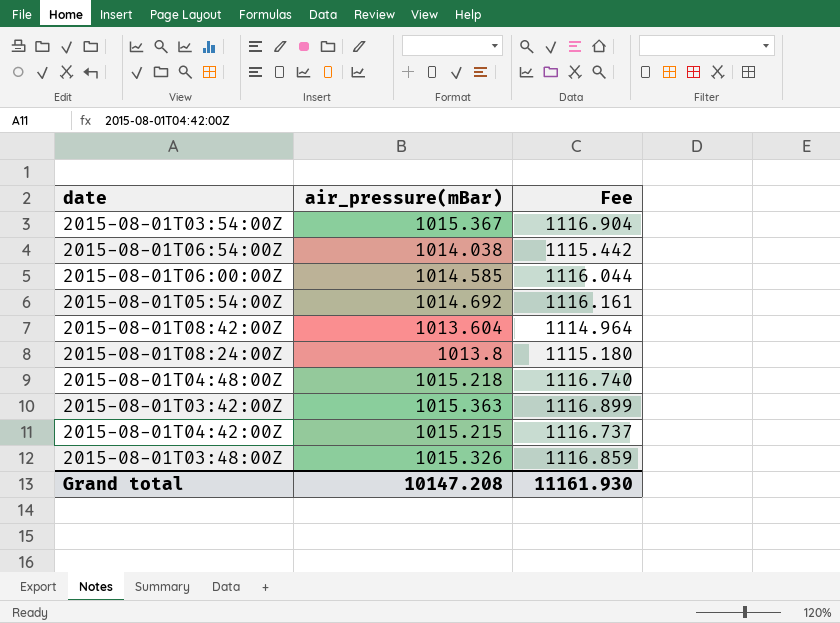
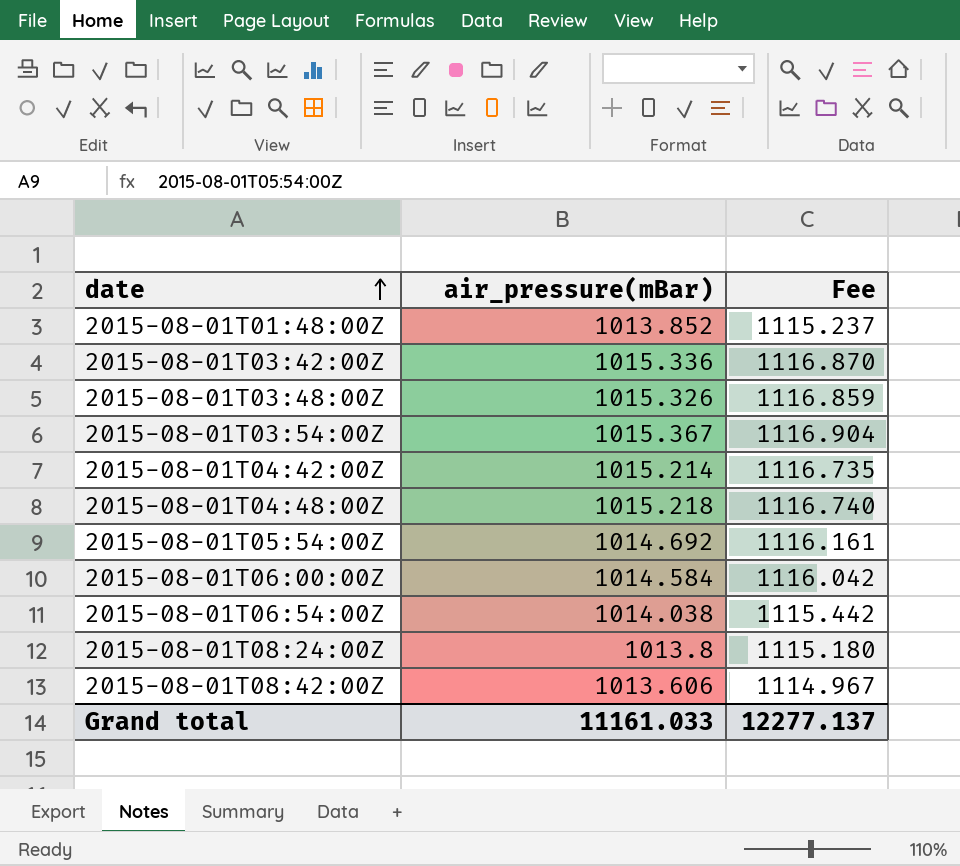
row order: none -> date ascending
row 2015-08-01T01:48:00Z: none -> 1013.852 | 1115.237
2015-08-01T03:42:00Z | air_pressure(mBar): 1015.363 -> 1015.336
2015-08-01T03:42:00Z | Fee: 1116.899 -> 1116.870
2015-08-01T04:42:00Z | air_pressure(mBar): 1015.215 -> 1015.214
2015-08-01T04:42:00Z | Fee: 1116.737 -> 1116.735
2015-08-01T06:00:00Z | air_pressure(mBar): 1014.585 -> 1014.584
2015-08-01T06:00:00Z | Fee: 1116.044 -> 1116.042
2015-08-01T08:42:00Z | air_pressure(mBar): 1013.604 -> 1013.606
2015-08-01T08:42:00Z | Fee: 1114.964 -> 1114.967
Grand total | air_pressure(mBar): 10147.208 -> 11161.033
Grand total | Fee: 11161.930 -> 12277.137

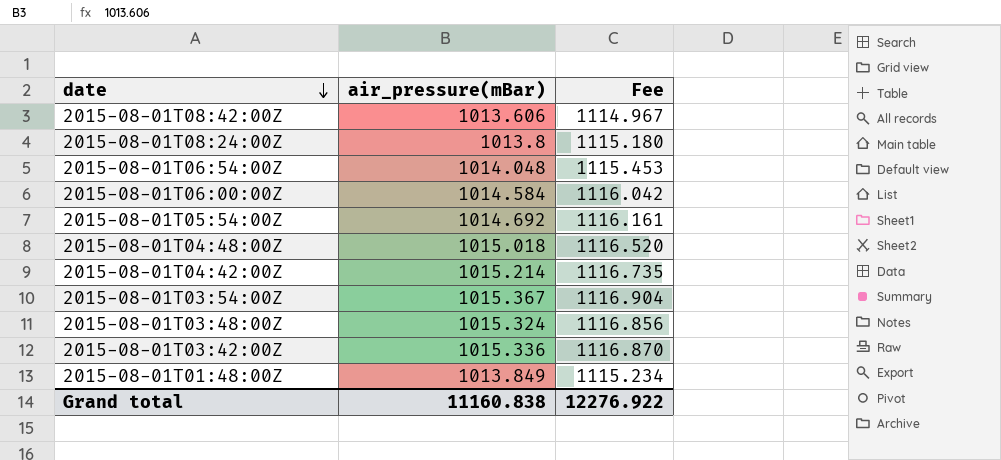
row order: date ascending -> date descending
2015-08-01T06:54:00Z | air_pressure(mBar): 1014.038 -> 1014.048
2015-08-01T06:54:00Z | Fee: 1115.442 -> 1115.453
2015-08-01T04:48:00Z | air_pressure(mBar): 1015.218 -> 1015.018
2015-08-01T04:48:00Z | Fee: 1116.740 -> 1116.520
2015-08-01T03:48:00Z | air_pressure(mBar): 1015.326 -> 1015.324
2015-08-01T03:48:00Z | Fee: 1116.859 -> 1116.856
2015-08-01T01:48:00Z | air_pressure(mBar): 1013.852 -> 1013.849
2015-08-01T01:48:00Z | Fee: 1115.237 -> 1115.234
Grand total | air_pressure(mBar): 11161.033 -> 11160.838
Grand total | Fee: 12277.137 -> 12276.922

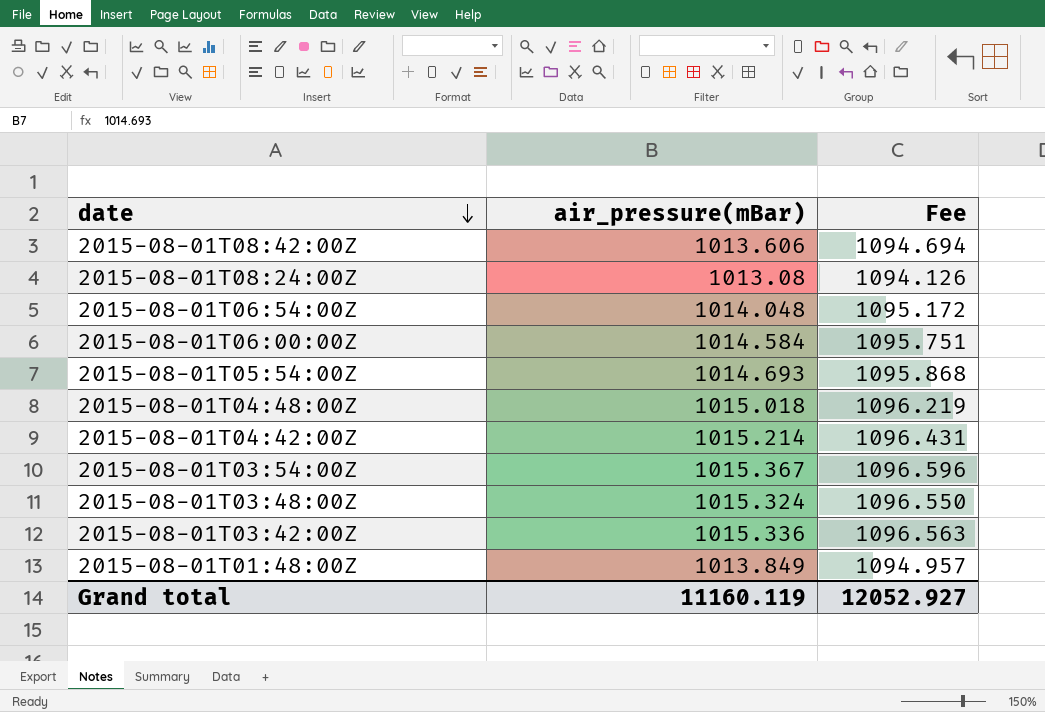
column Fee | formula: [air_pressure(mBar)] * 1.1 -> [air_pressure(mBar)] * 1.08
2015-08-01T08:24:00Z | air_pressure(mBar): 1013.8 -> 1013.08
2015-08-01T05:54:00Z | air_pressure(mBar): 1014.692 -> 1014.693
Grand total | air_pressure(mBar): 11160.838 -> 11160.119
Grand total | Fee: 12276.922 -> 12052.927

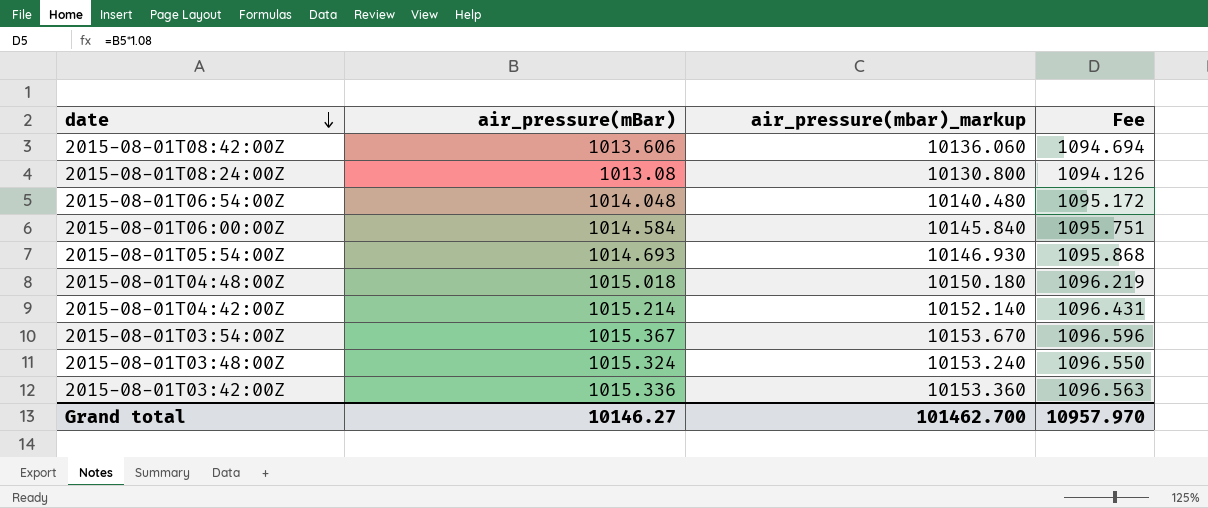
column air_pressure(mbar)_markup | formula: none -> [air_pressure(mBar)] * 10
row 2015-08-01T01:48:00Z: 1013.849 | 1094.957 -> none
Grand total | air_pressure(mBar): 11160.119 -> 10146.27
Grand total | Fee: 12052.927 -> 10957.970

